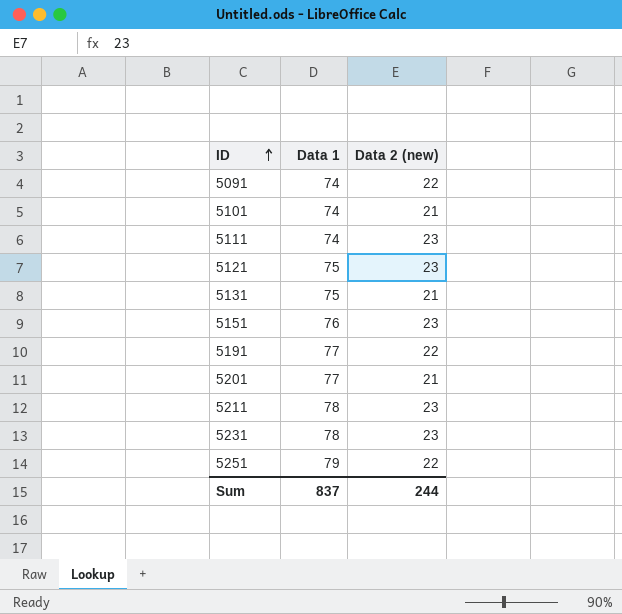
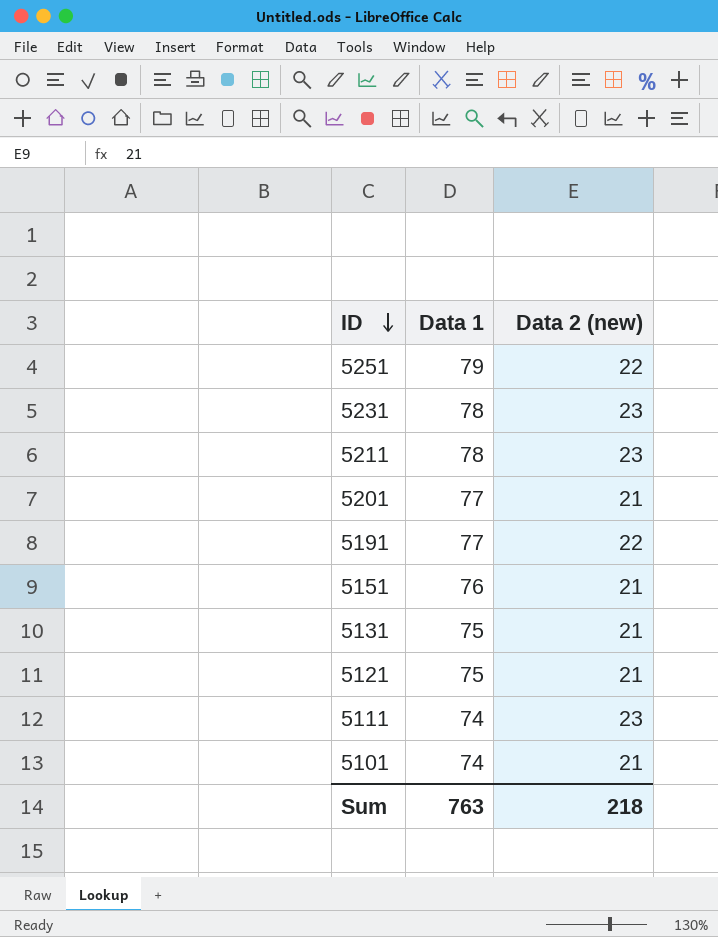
row order: ID ascending -> ID descending
row 5091: 74 | 22 -> none
5151 | Data 2 (new): 23 -> 21
5121 | Data 2 (new): 23 -> 21
Sum | Data 1: 837 -> 763
Sum | Data 2 (new): 244 -> 218

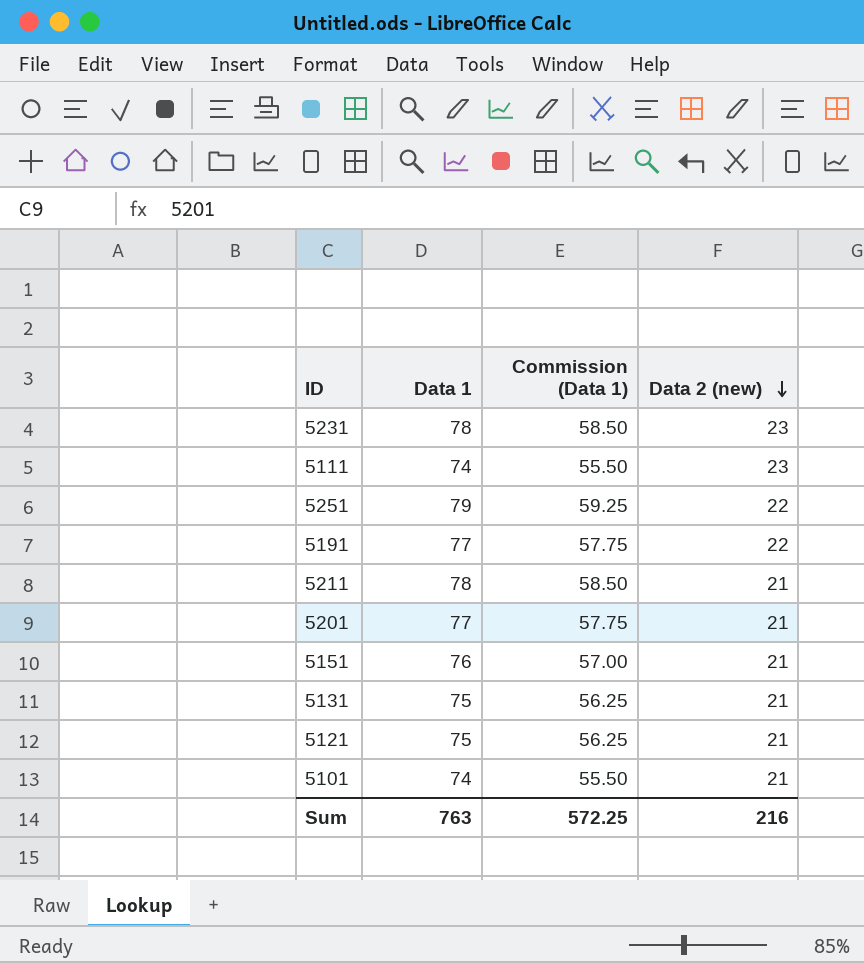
row order: ID descending -> Data 2 (new) descending
column Commission (Data 1) | formula: none -> [Data 1] * 0.75
5211 | Data 2 (new): 23 -> 21
Sum | Data 2 (new): 218 -> 216

